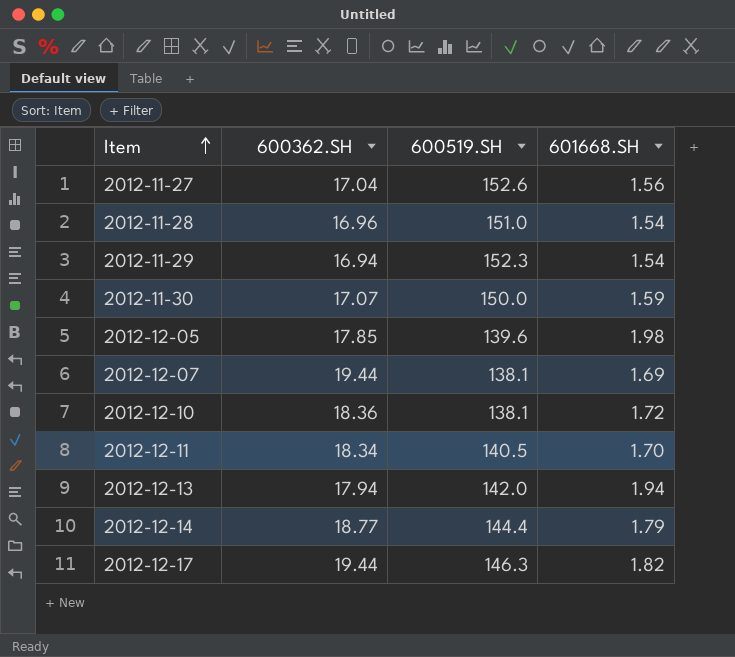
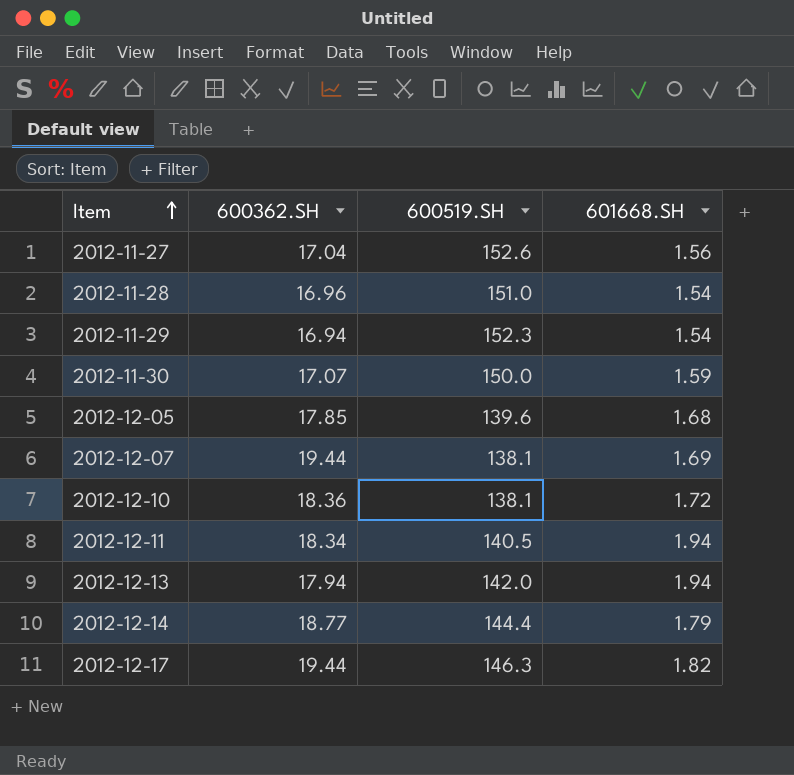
2012-12-05 | 601668.SH: 1.98 -> 1.68
2012-12-11 | 601668.SH: 1.70 -> 1.94

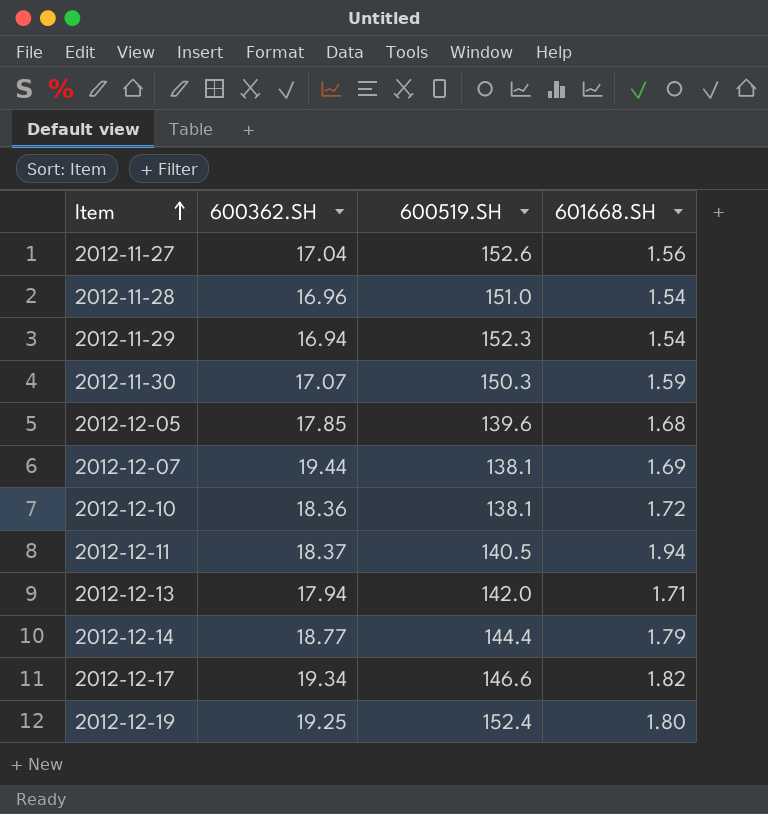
2012-11-30 | 600519.SH: 150.0 -> 150.3
2012-12-11 | 600362.SH: 18.34 -> 18.37
2012-12-13 | 601668.SH: 1.94 -> 1.71
2012-12-17 | 600362.SH: 19.44 -> 19.34
2012-12-17 | 600519.SH: 146.3 -> 146.6
row 2012-12-19: none -> 19.25 | 152.4 | 1.80

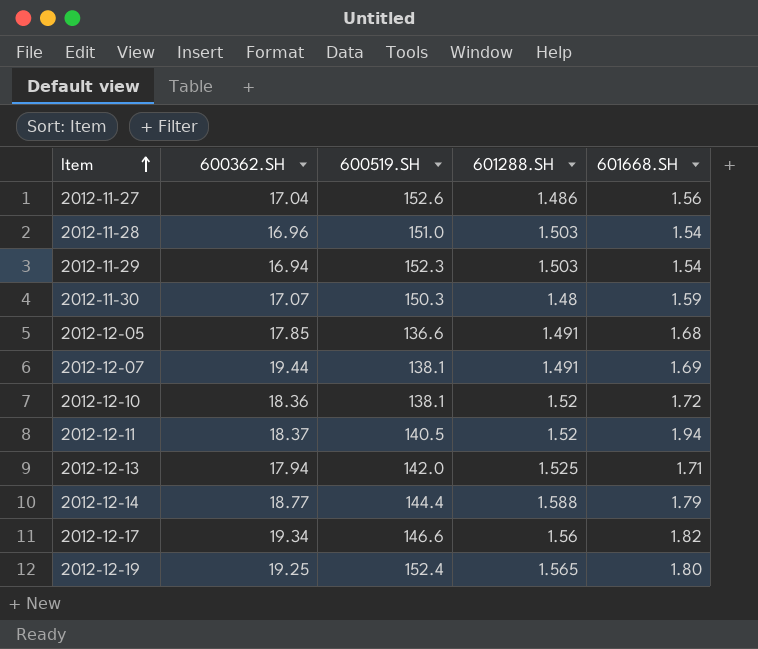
column 601288.SH | position: none -> 4
2012-12-05 | 600519.SH: 139.6 -> 136.6

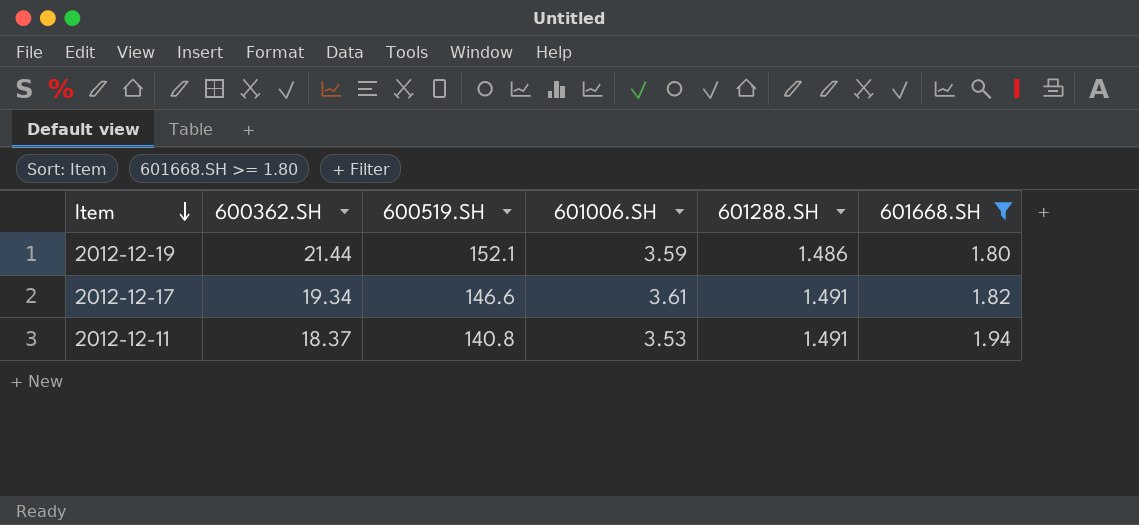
filter: none -> 601668.SH >= 1.80
row order: Item ascending -> Item descending
column 601006.SH | position: none -> 4
2012-12-19 | 600362.SH: 19.25 -> 21.44
2012-12-19 | 600519.SH: 152.4 -> 152.1
2012-12-19 | 601288.SH: 1.565 -> 1.486
2012-12-17 | 601288.SH: 1.56 -> 1.491
2012-12-11 | 600519.SH: 140.5 -> 140.8
2012-12-11 | 601288.SH: 1.52 -> 1.491

